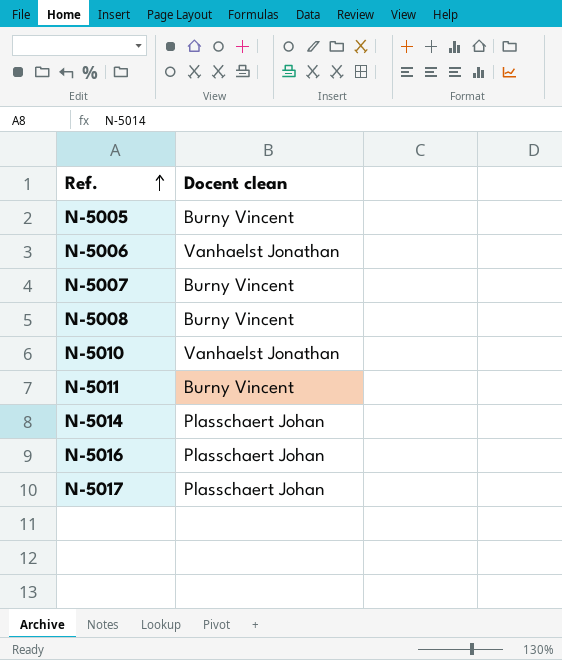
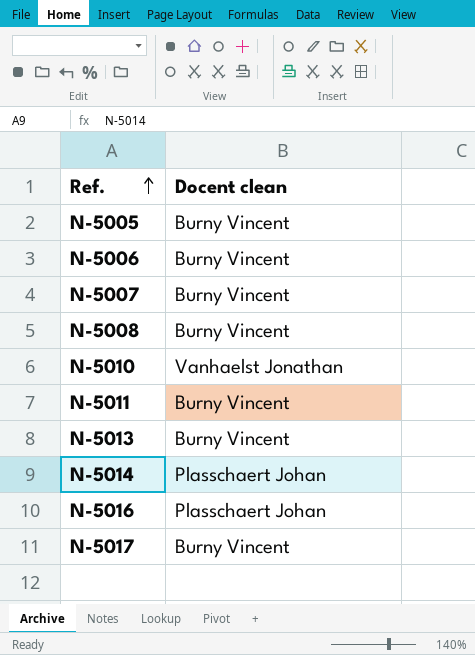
N-5006 | Docent clean: Vanhaelst Jonathan -> Burny Vincent
row N-5013: none -> Burny Vincent
N-5017 | Docent clean: Plasschaert Johan -> Burny Vincent

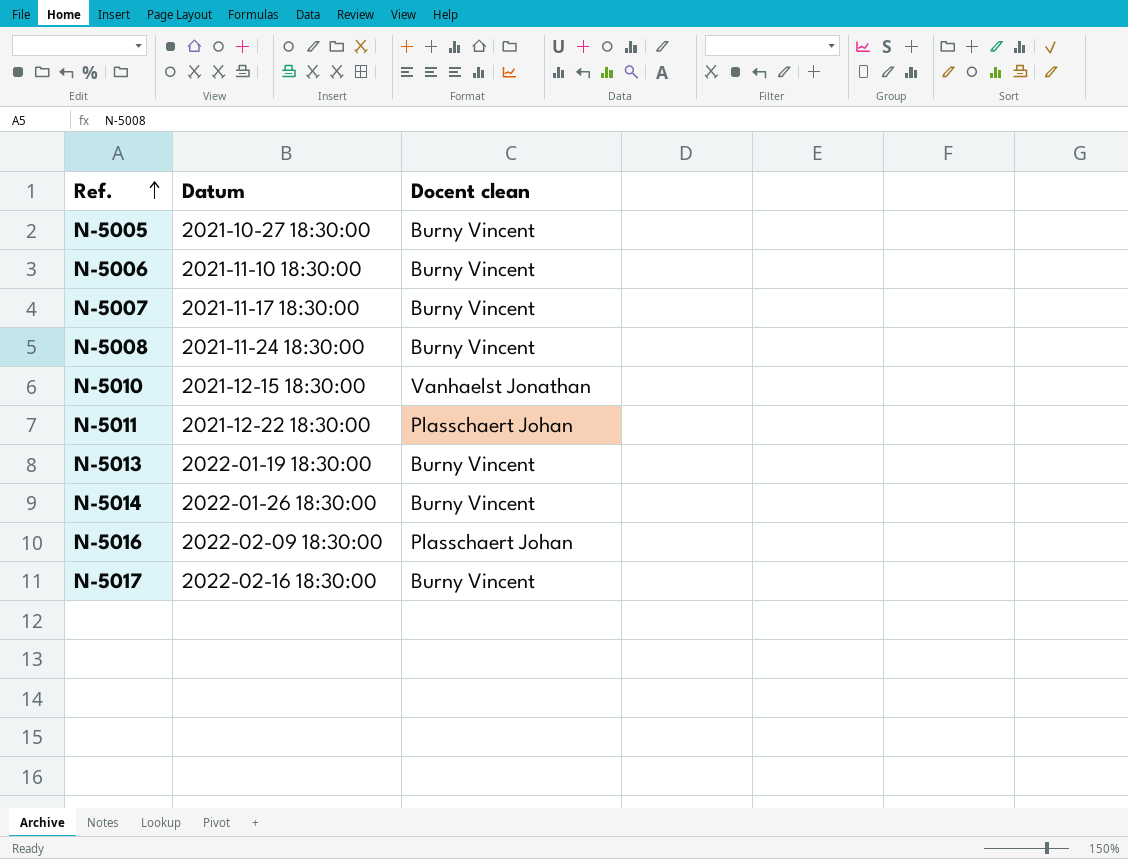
column Datum | position: none -> 2
N-5011 | Docent clean: Burny Vincent -> Plasschaert Johan
N-5014 | Docent clean: Plasschaert Johan -> Burny Vincent

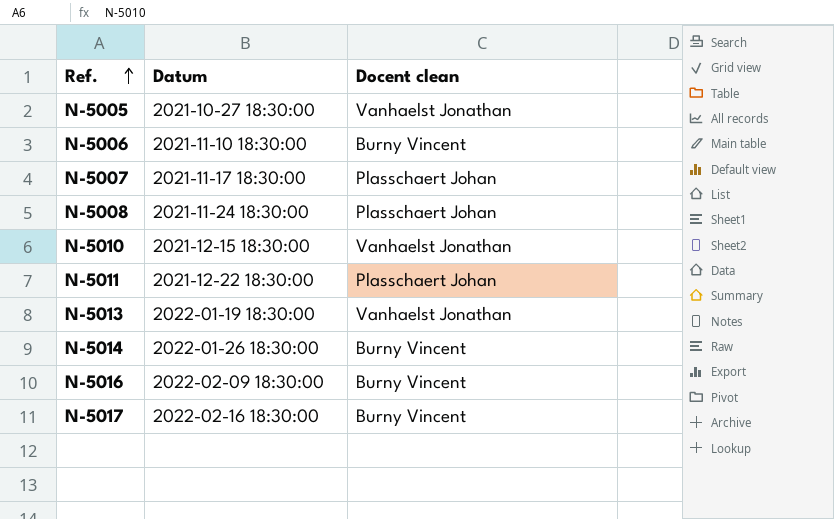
N-5005 | Docent clean: Burny Vincent -> Vanhaelst Jonathan
N-5007 | Docent clean: Burny Vincent -> Plasschaert Johan
N-5008 | Docent clean: Burny Vincent -> Plasschaert Johan
N-5013 | Docent clean: Burny Vincent -> Vanhaelst Jonathan
N-5016 | Docent clean: Plasschaert Johan -> Burny Vincent

